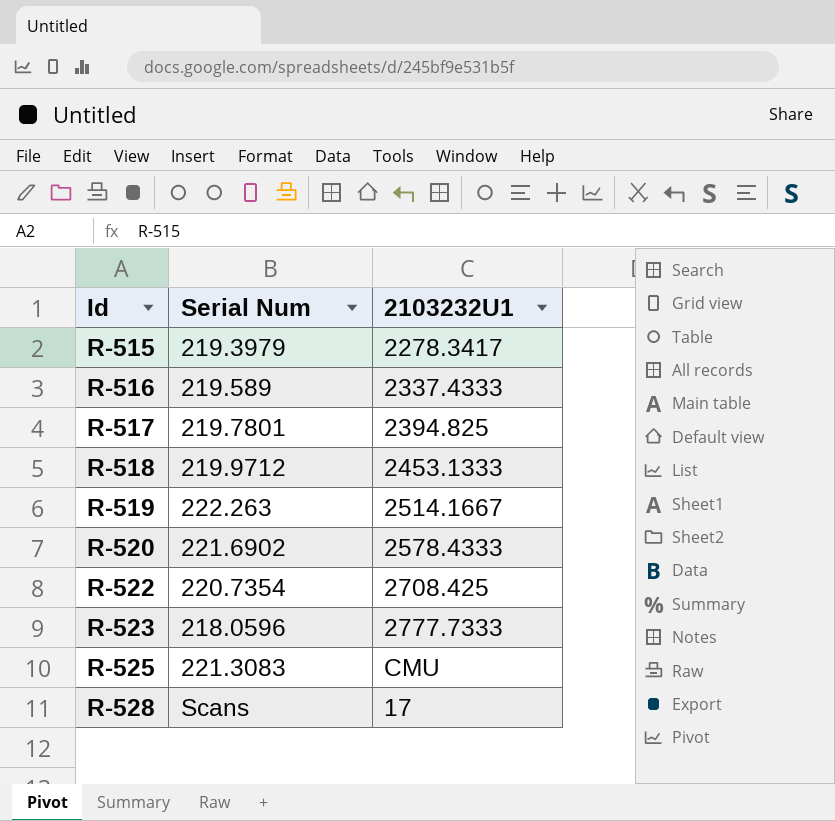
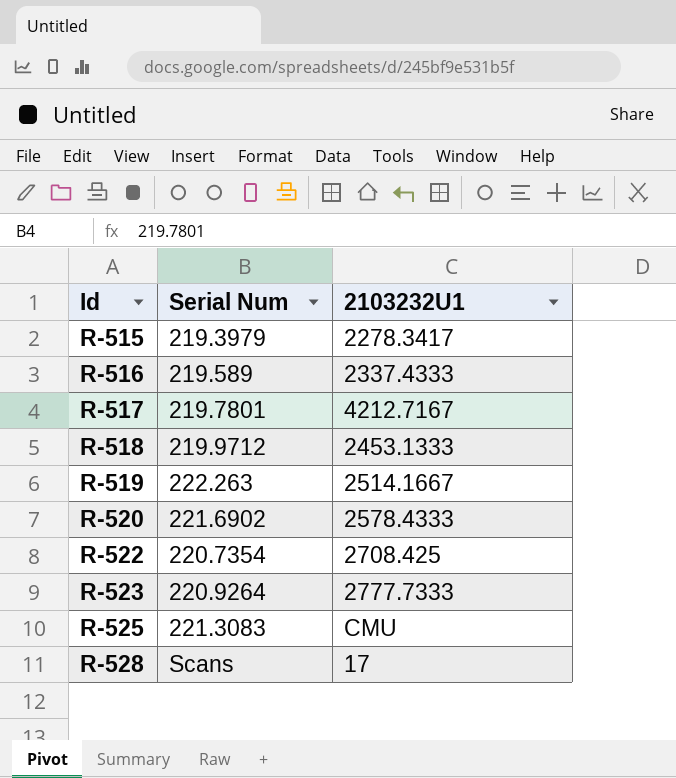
R-517 | 2103232U1: 2394.825 -> 4212.7167
R-523 | Serial Num: 218.0596 -> 220.9264

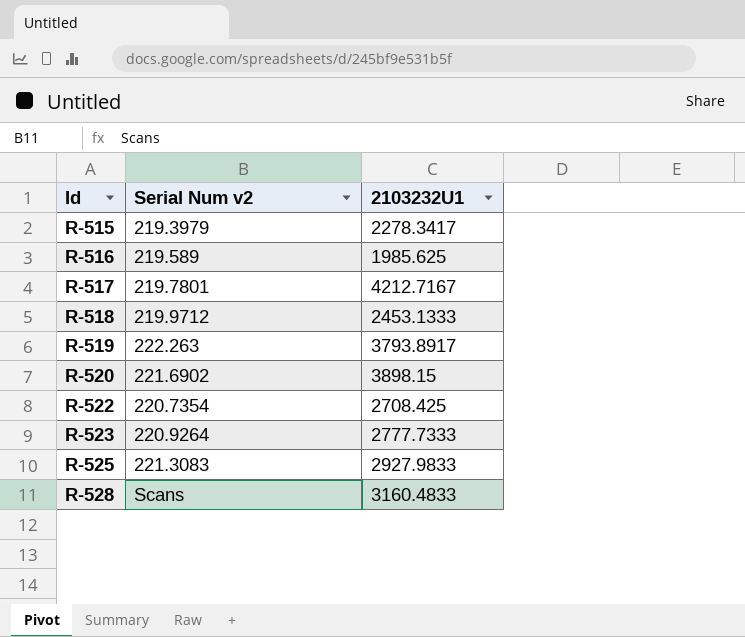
column name: Serial Num -> Serial Num v2
R-516 | 2103232U1: 2337.4333 -> 1985.625
R-519 | 2103232U1: 2514.1667 -> 3793.8917
R-520 | 2103232U1: 2578.4333 -> 3898.15
R-525 | 2103232U1: CMU -> 2927.9833
R-528 | 2103232U1: 17 -> 3160.4833

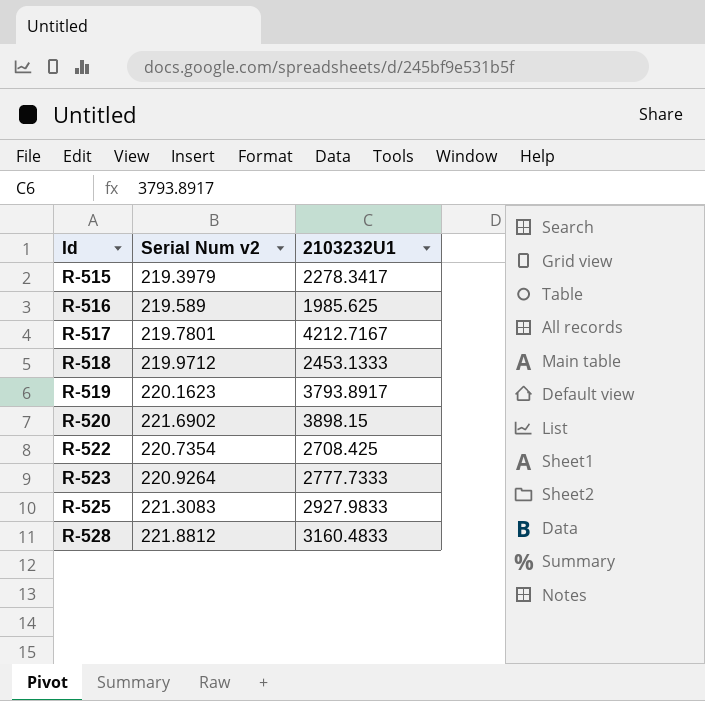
R-519 | Serial Num v2: 222.263 -> 220.1623
R-528 | Serial Num v2: Scans -> 221.8812

